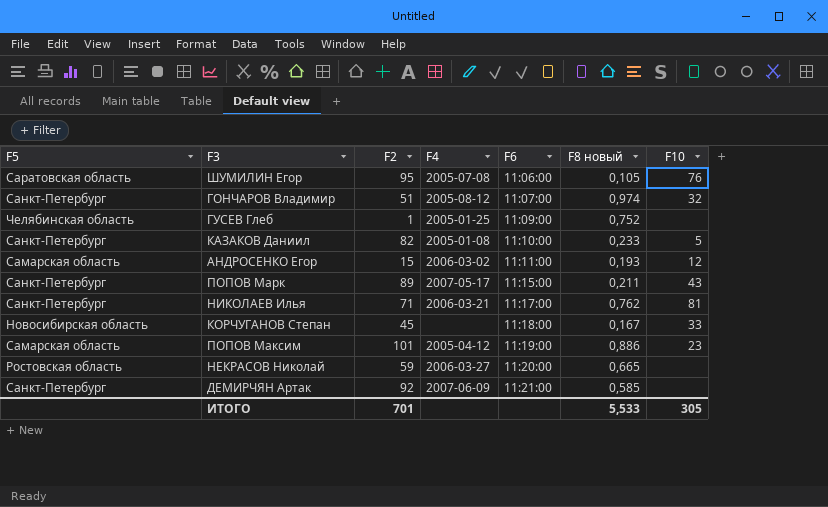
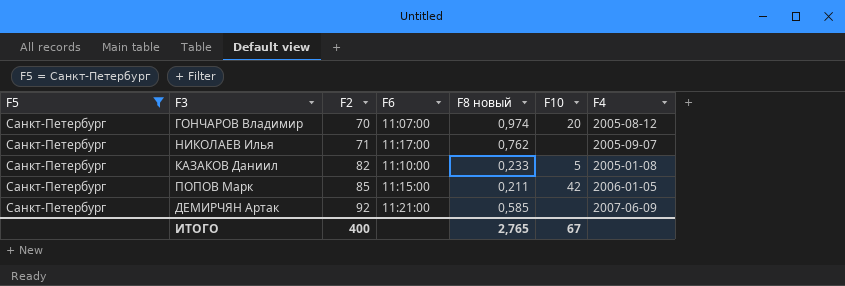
filter: none -> F5 = Санкт-Петербург
row order: F6 ascending -> F2 ascending
column F4 | position: 4 -> 7
ГОНЧАРОВ Владимир | F2: 51 -> 70
ГОНЧАРОВ Владимир | F10: 32 -> 20
НИКОЛАЕВ Илья | F10: 81 -> none
НИКОЛАЕВ Илья | F4: 2006-03-21 -> 2005-09-07
ПОПОВ Марк | F2: 89 -> 85
ПОПОВ Марк | F10: 43 -> 42
ПОПОВ Марк | F4: 2007-05-17 -> 2006-01-05
ИТОГО | F2: 701 -> 400
ИТОГО | F8 новый: 5,533 -> 2,765
ИТОГО | F10: 305 -> 67

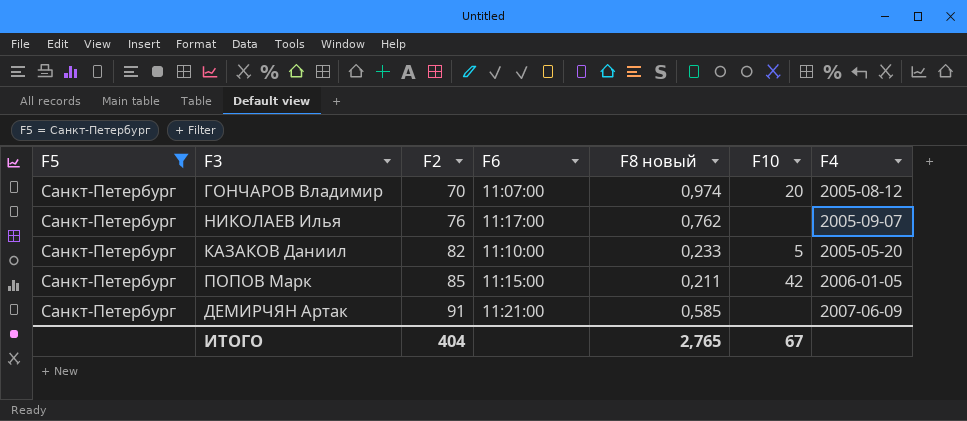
НИКОЛАЕВ Илья | F2: 71 -> 76
КАЗАКОВ Даниил | F4: 2005-01-08 -> 2005-05-20
ДЕМИРЧЯН Артак | F2: 92 -> 91
ИТОГО | F2: 400 -> 404

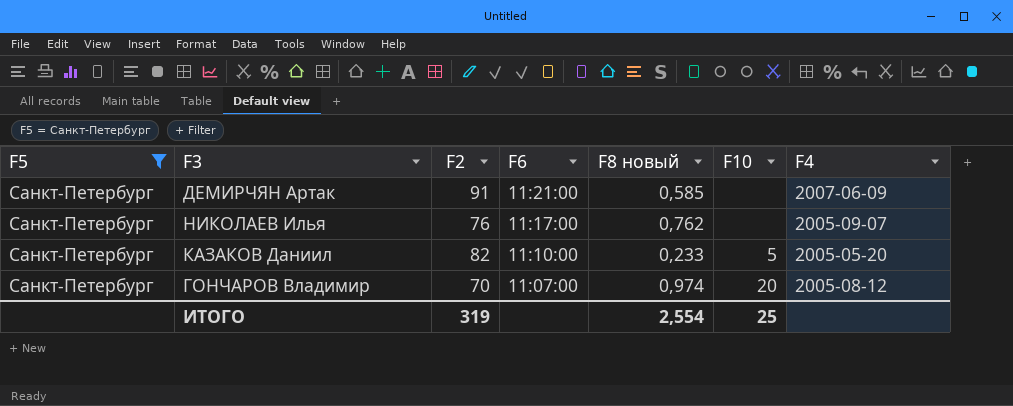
row order: F2 ascending -> F6 descending
row ПОПОВ Марк: Санкт-Петербург | 85 | 11:15:00 | 0,211 | 42 | 2006-01-05 -> none
ИТОГО | F2: 404 -> 319
ИТОГО | F8 новый: 2,765 -> 2,554
ИТОГО | F10: 67 -> 25

